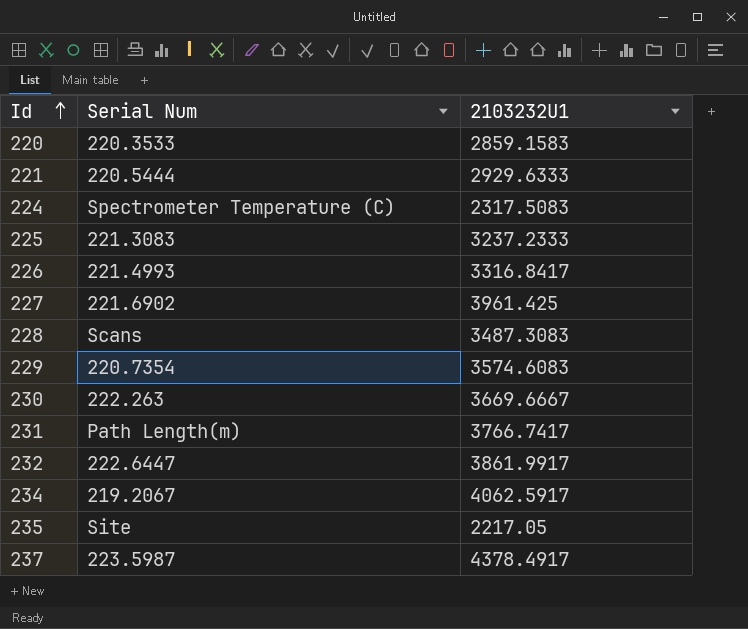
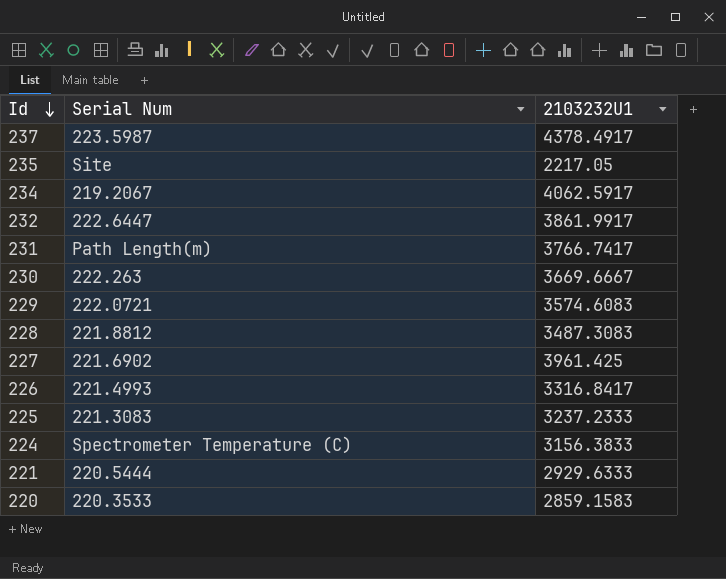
row order: Id ascending -> Id descending
229 | Serial Num: 220.7354 -> 222.0721
228 | Serial Num: Scans -> 221.8812
224 | 2103232U1: 2317.5083 -> 3156.3833

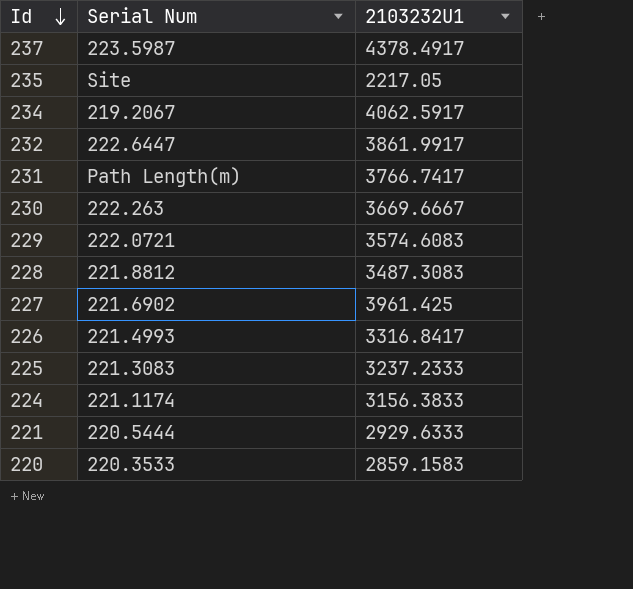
224 | Serial Num: Spectrometer Temperature (C) -> 221.1174

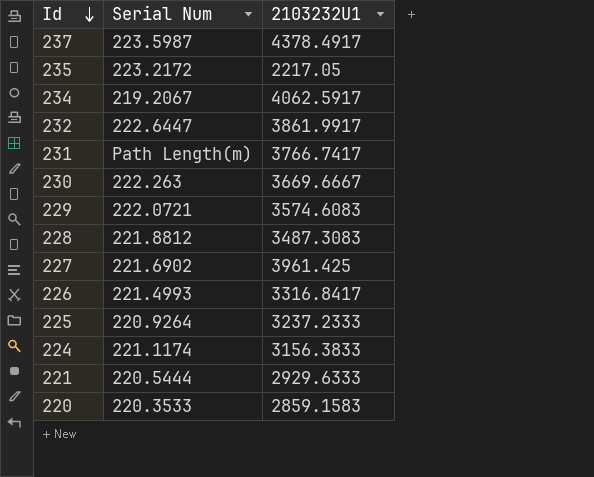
235 | Serial Num: Site -> 223.2172
225 | Serial Num: 221.3083 -> 220.9264

